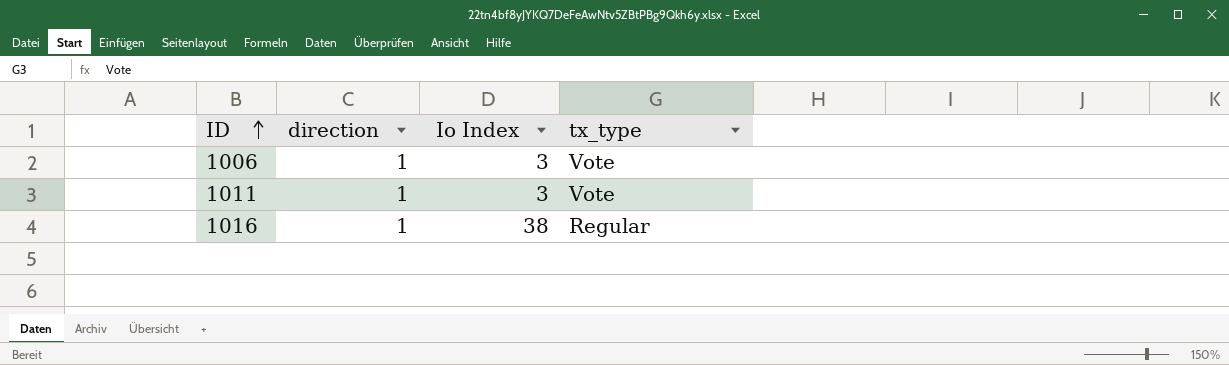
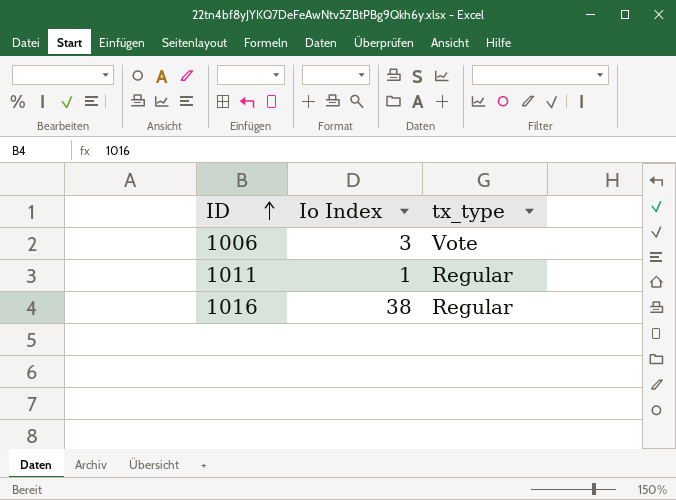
column direction | position: 2 -> none
1011 | Io Index: 3 -> 1
1011 | tx_type: Vote -> Regular

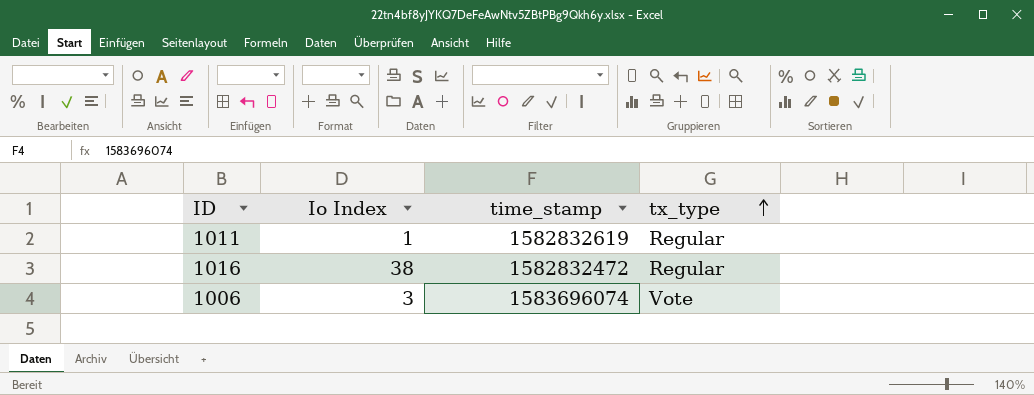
row order: ID ascending -> tx_type ascending
column time_stamp | position: none -> 3

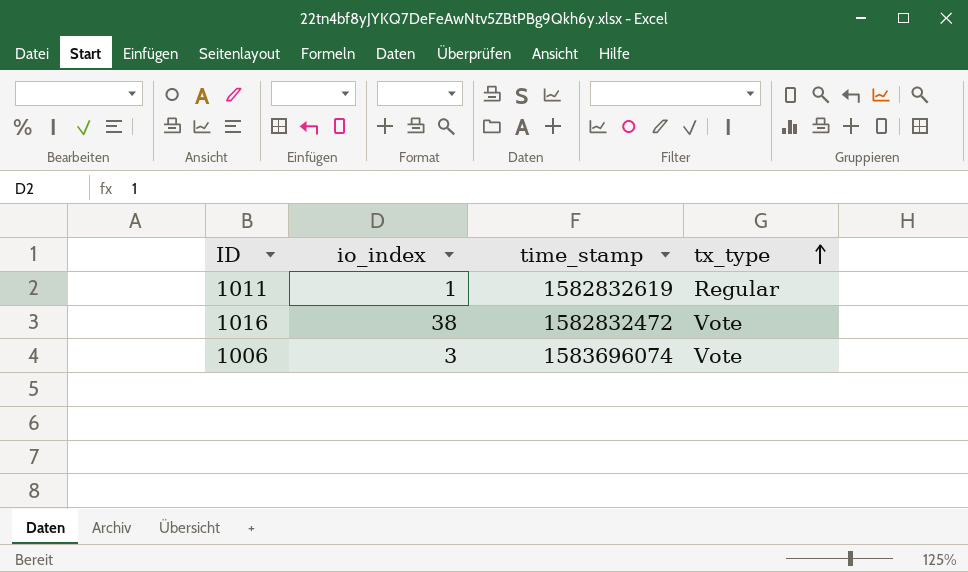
column name: Io Index -> io_index
1016 | tx_type: Regular -> Vote

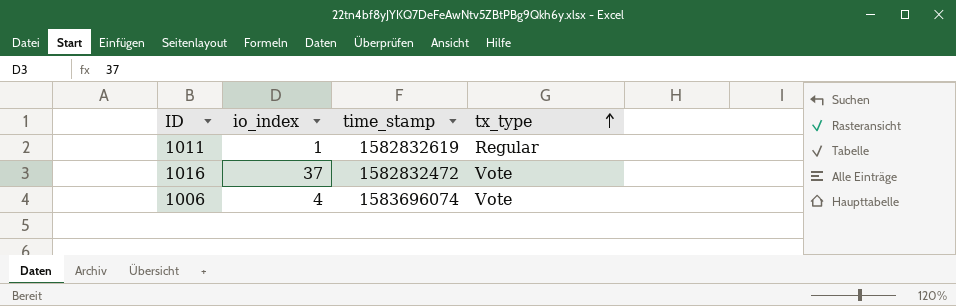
1016 | io_index: 38 -> 37
1006 | io_index: 3 -> 4

